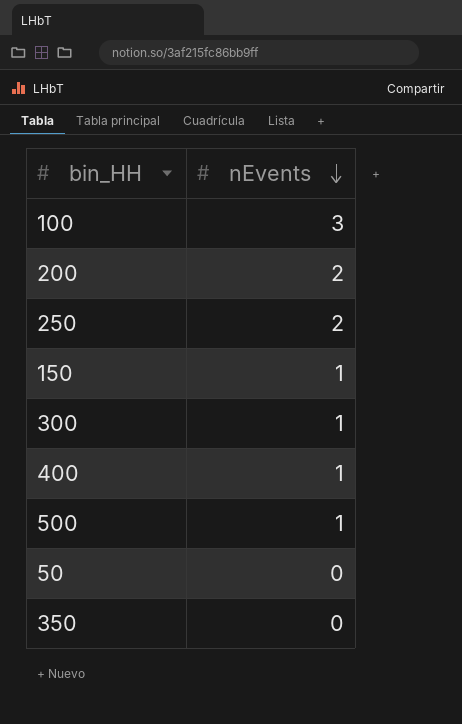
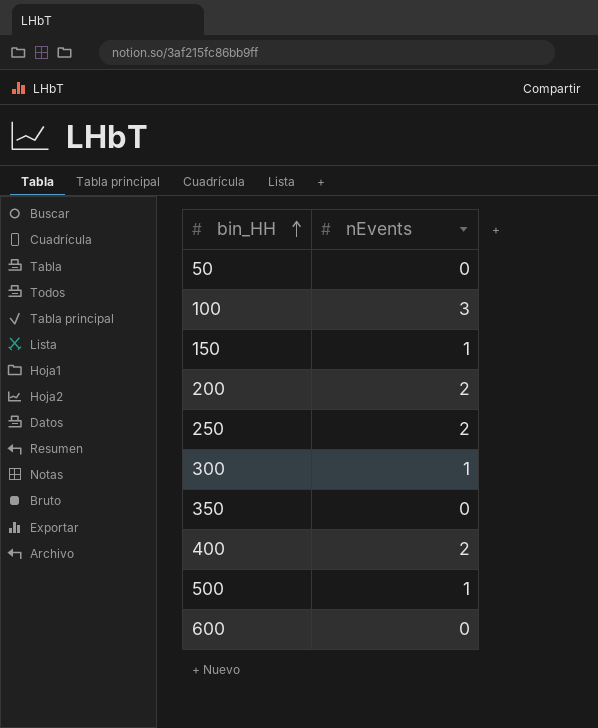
row order: nEvents descending -> bin_HH ascending
400 | nEvents: 1 -> 2
row 600: none -> 0

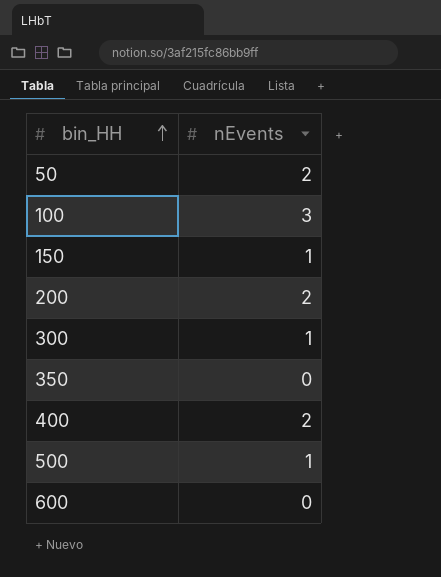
row 250: 2 -> none
50 | nEvents: 0 -> 2

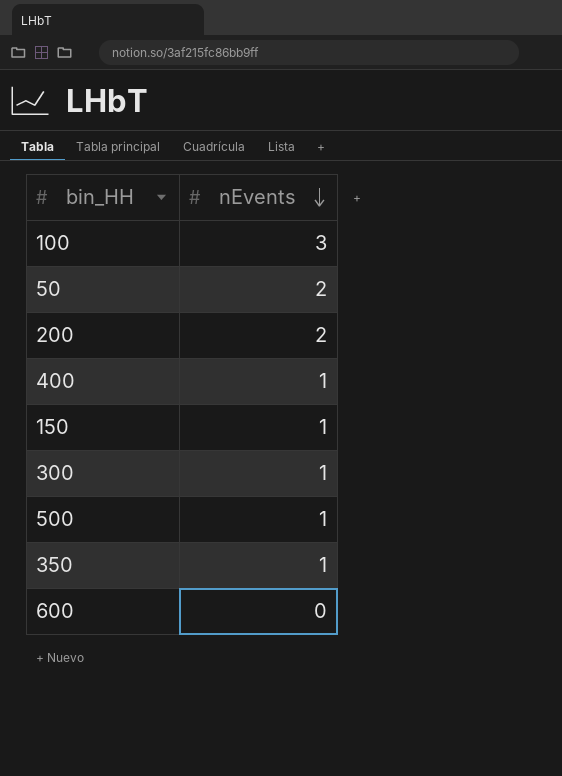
row order: bin_HH ascending -> nEvents descending
400 | nEvents: 2 -> 1
350 | nEvents: 0 -> 1

